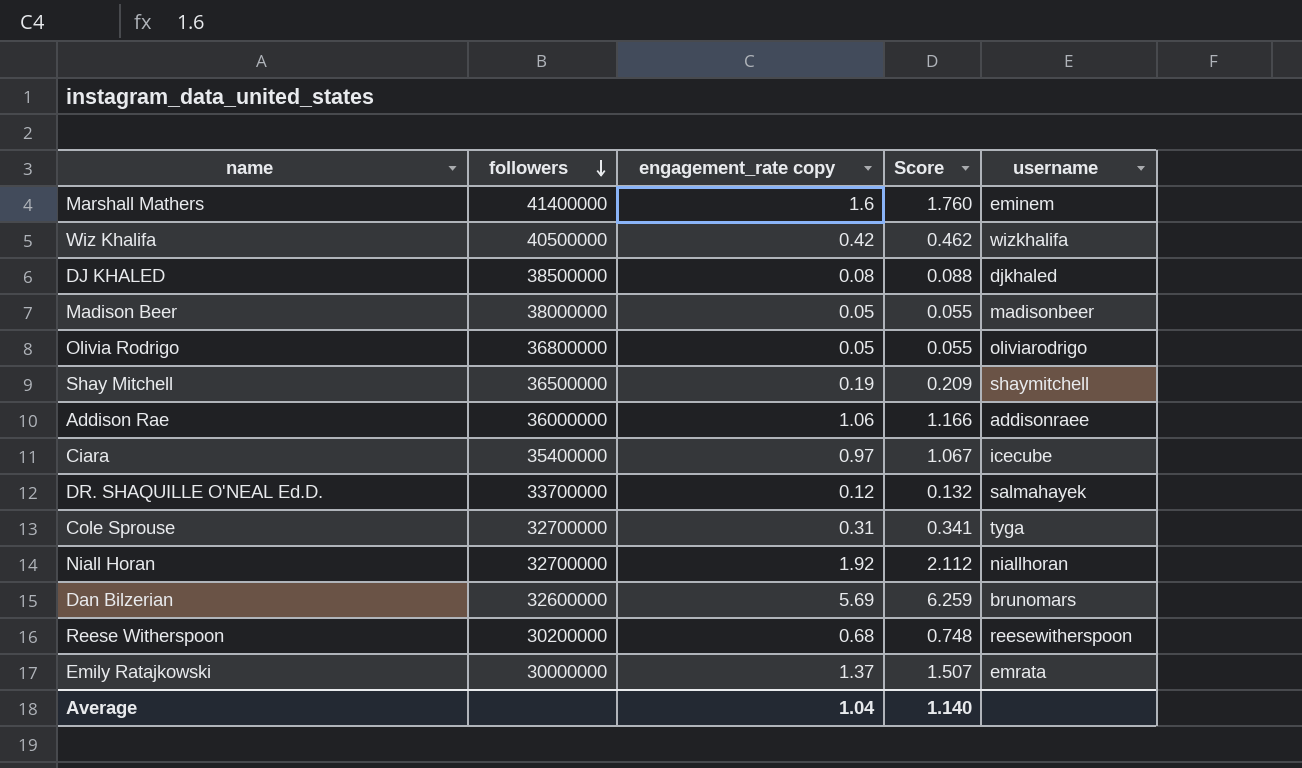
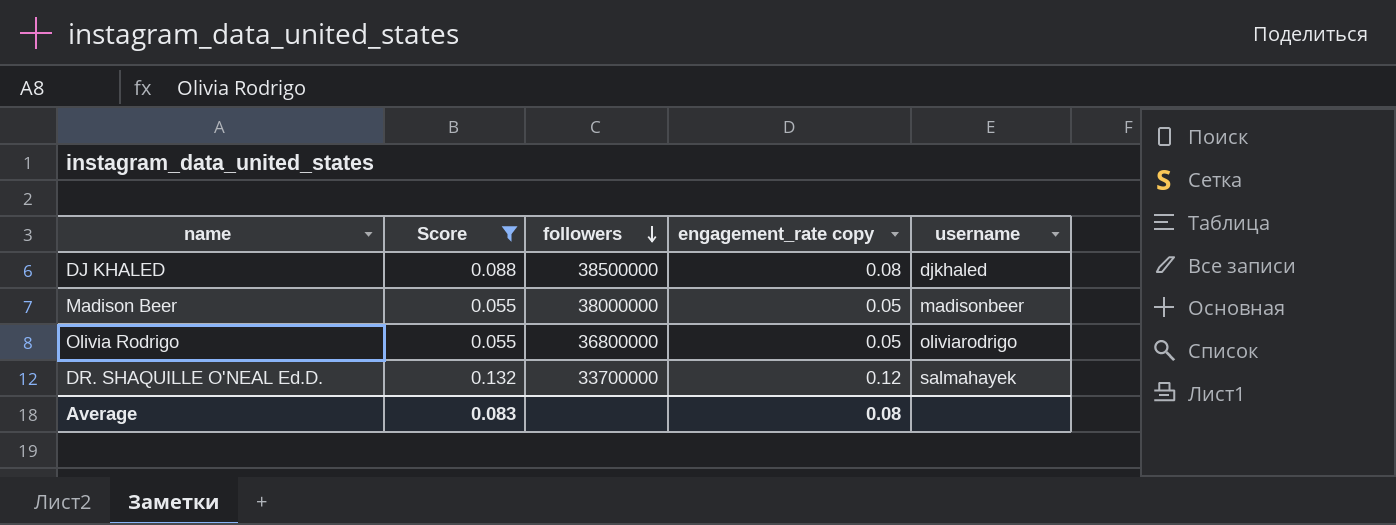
filter: none -> Score <= 0.132
column Score | position: 4 -> 2
Average | Score: 1.140 -> 0.083
Average | engagement_rate copy: 1.04 -> 0.08

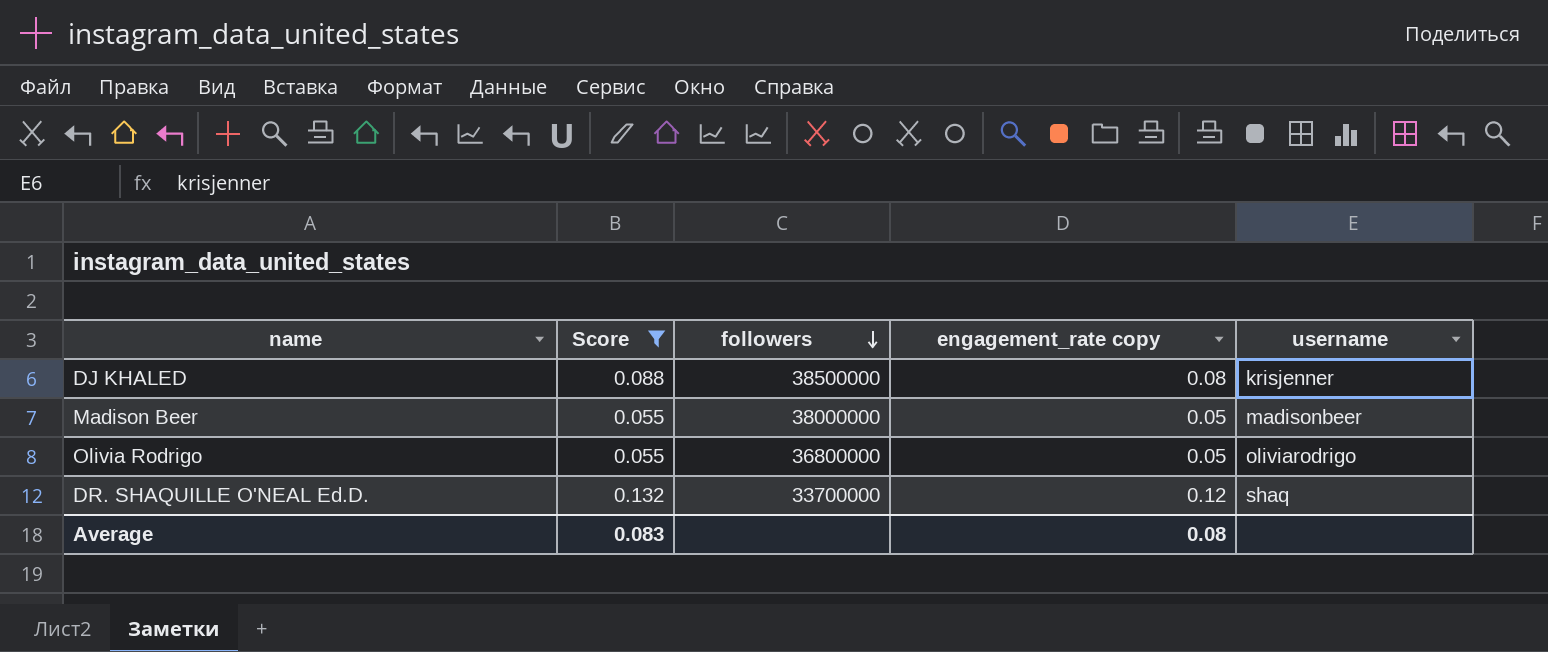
DJ KHALED | username: djkhaled -> krisjenner
DR. SHAQUILLE O'NEAL Ed.D. | username: salmahayek -> shaq

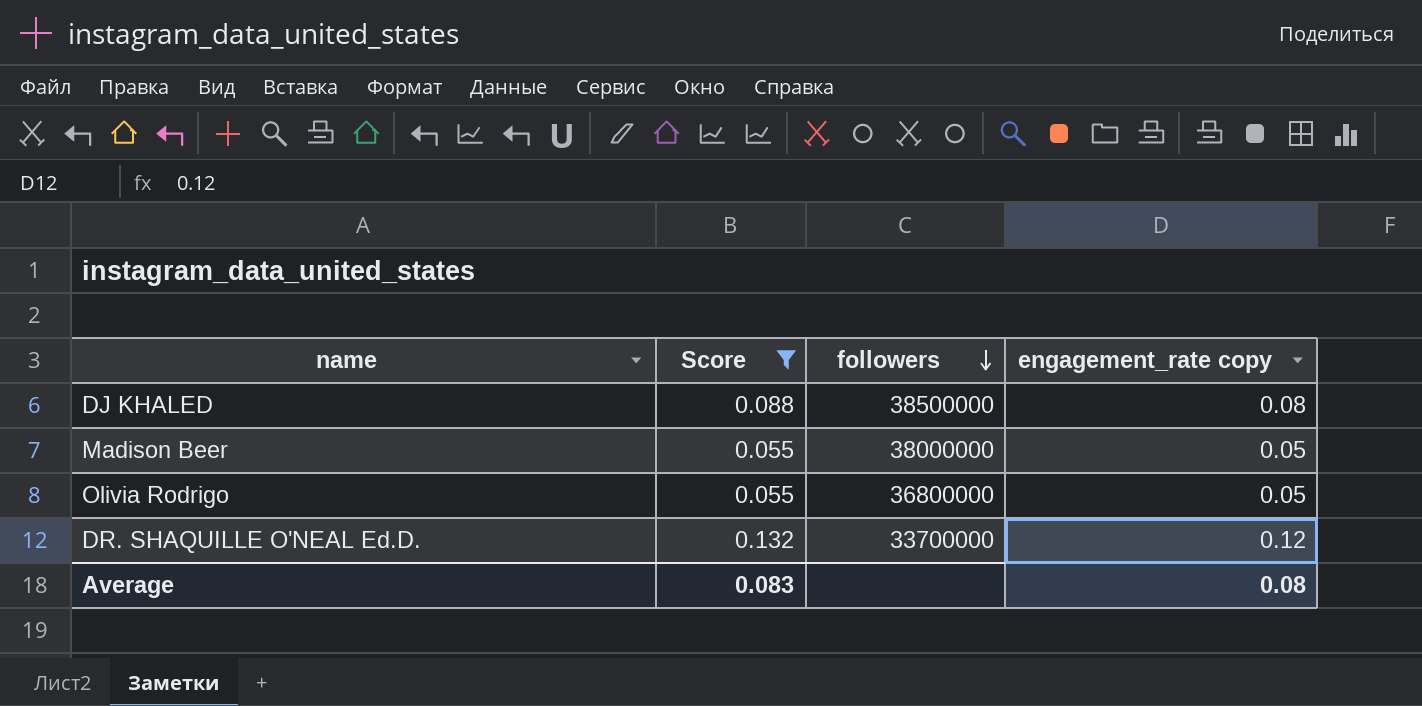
column username | position: 5 -> none

